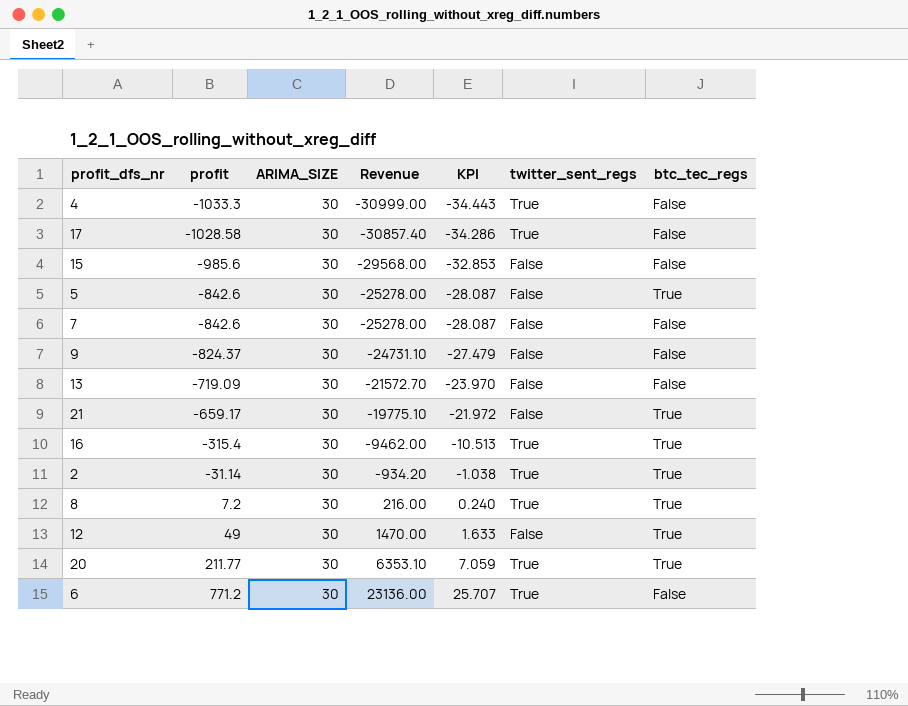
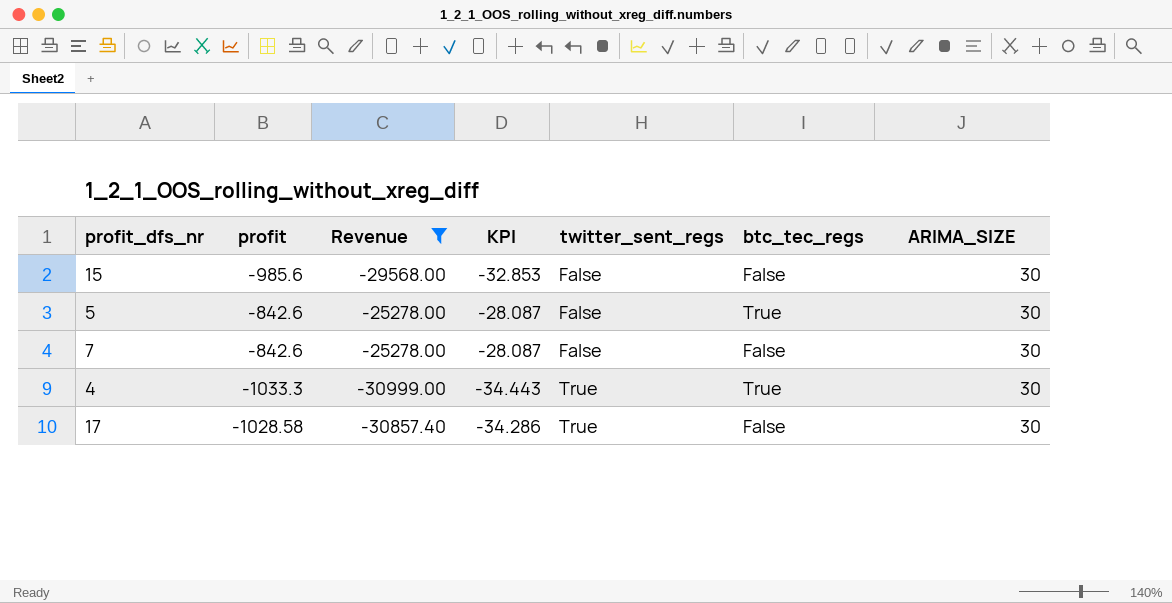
filter: none -> Revenue <= -25278.00
row order: profit ascending -> twitter_sent_regs ascending
column ARIMA_SIZE | position: 3 -> 7
4 | btc_tec_regs: False -> True

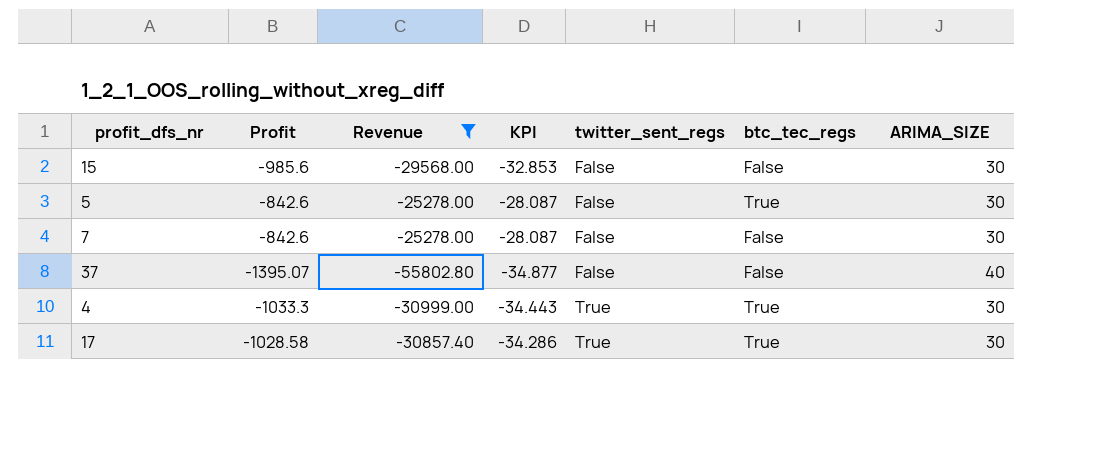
column name: profit -> Profit
row 37: none -> -1395.07 | -55802.80 | -34.877 | False | False | 40
17 | btc_tec_regs: False -> True

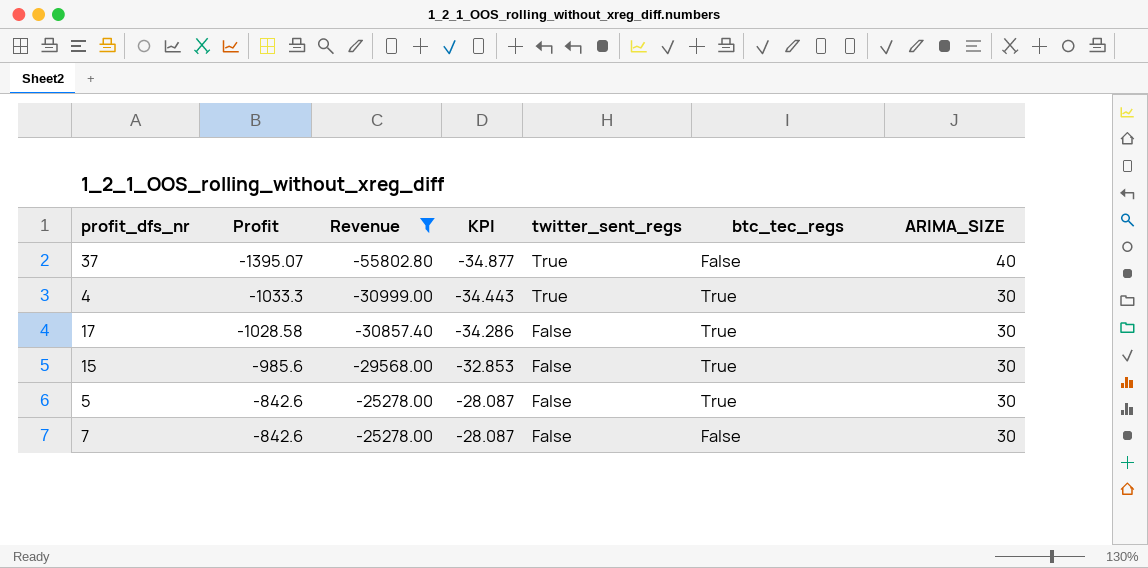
row order: twitter_sent_regs ascending -> Profit ascending
37 | twitter_sent_regs: False -> True
17 | twitter_sent_regs: True -> False
15 | btc_tec_regs: False -> True

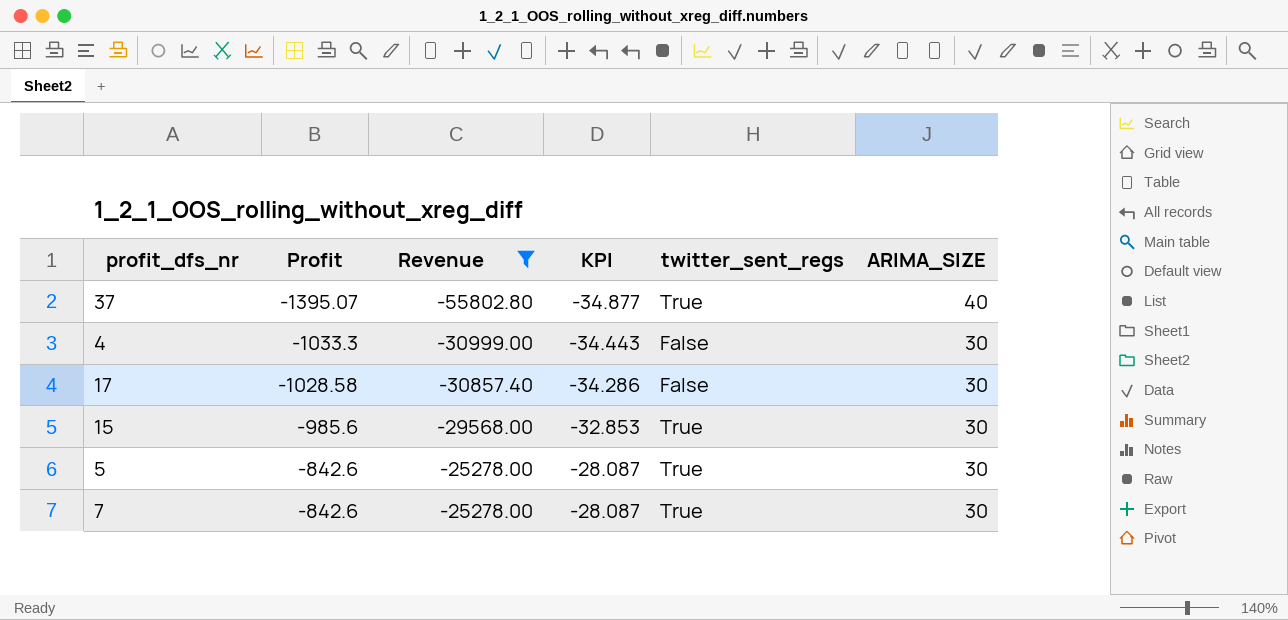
column btc_tec_regs | position: 6 -> none
4 | twitter_sent_regs: True -> False
15 | twitter_sent_regs: False -> True
5 | twitter_sent_regs: False -> True
7 | twitter_sent_regs: False -> True

